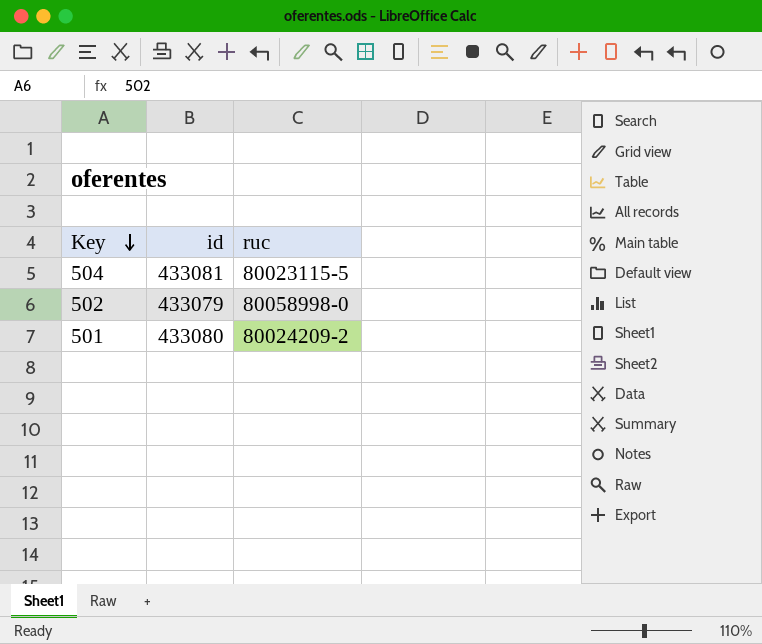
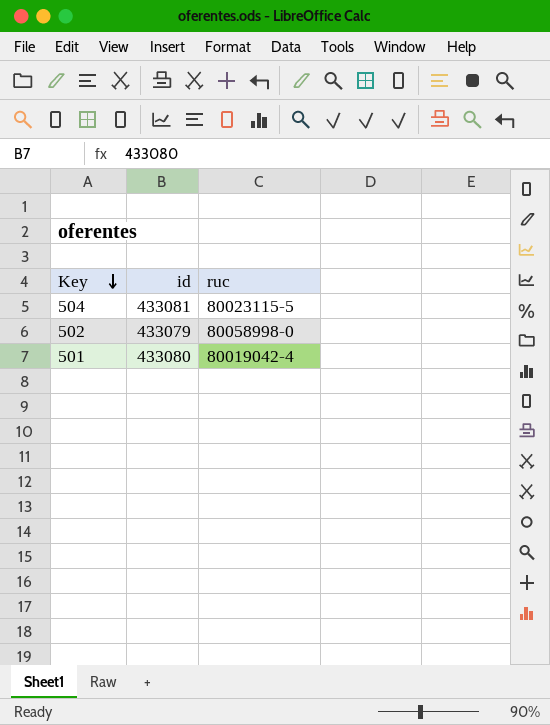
501 | ruc: 80024209-2 -> 80019042-4

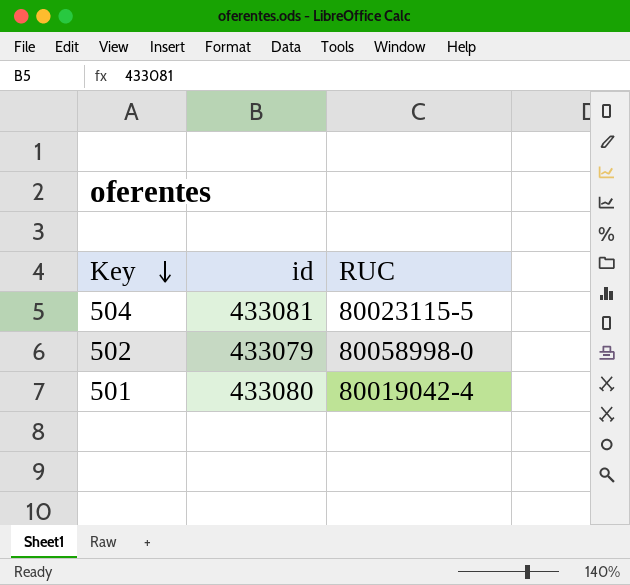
column name: ruc -> RUC

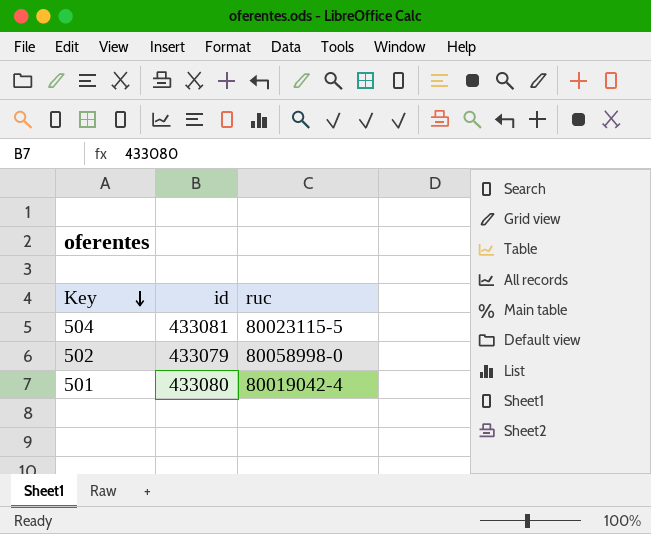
column name: RUC -> ruc

